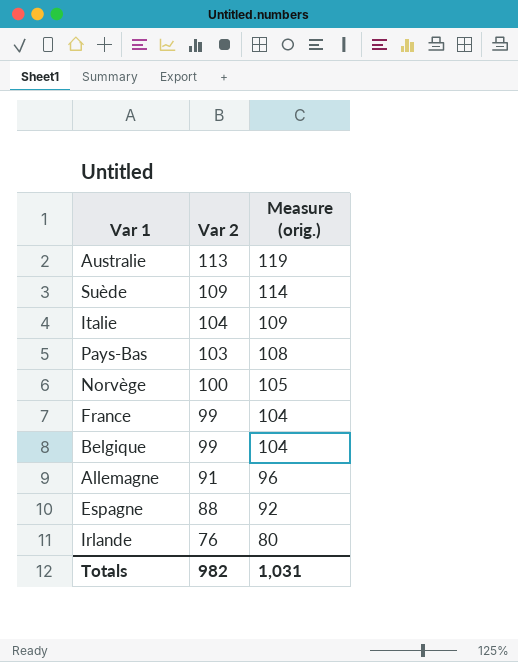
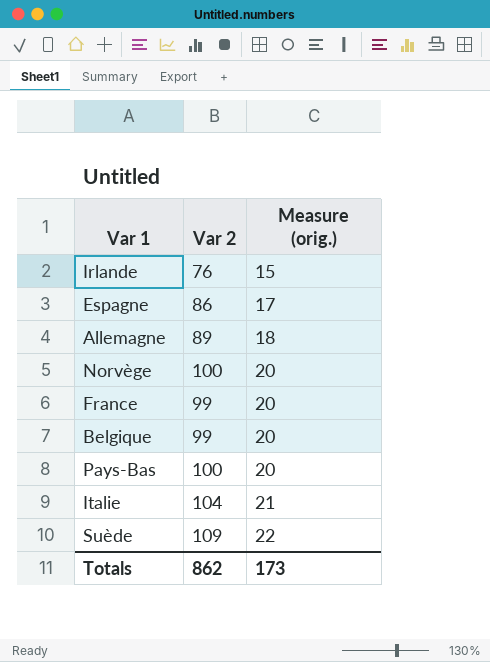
row order: Var 2 descending -> Measure (orig.) ascending
column Measure (orig.) | formula: [Var 2] * 1.05 -> [Var 2] * 0.2
row Australie: 113 | 119 -> none
Espagne | Var 2: 88 -> 86
Allemagne | Var 2: 91 -> 89
Pays-Bas | Var 2: 103 -> 100
Totals | Var 2: 982 -> 862
Totals | Measure (orig.): 1,031 -> 173

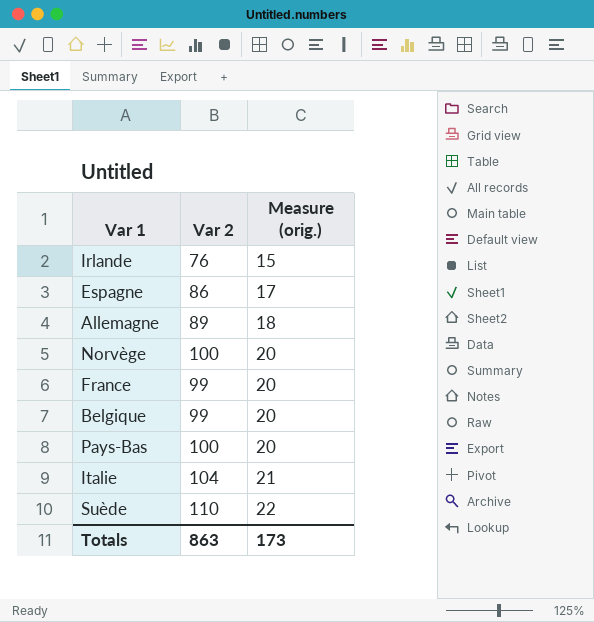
Suède | Var 2: 109 -> 110
Totals | Var 2: 862 -> 863

